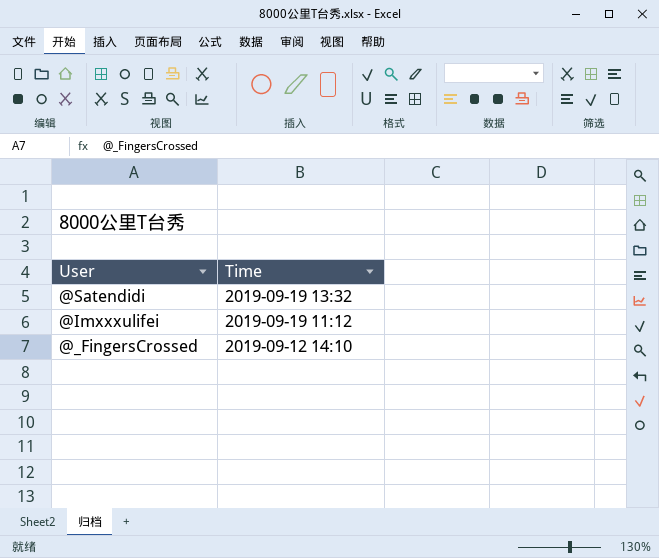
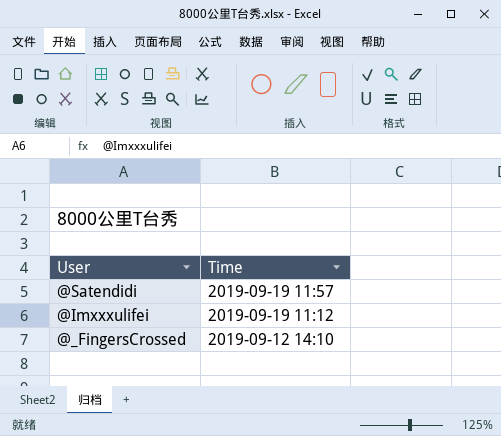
@Satendidi | Time: 2019-09-19 13:32 -> 2019-09-19 11:57

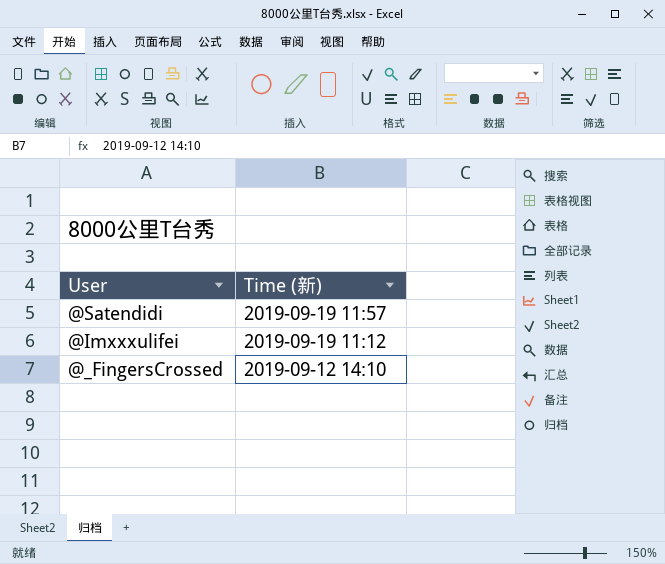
column name: Time -> Time (新)

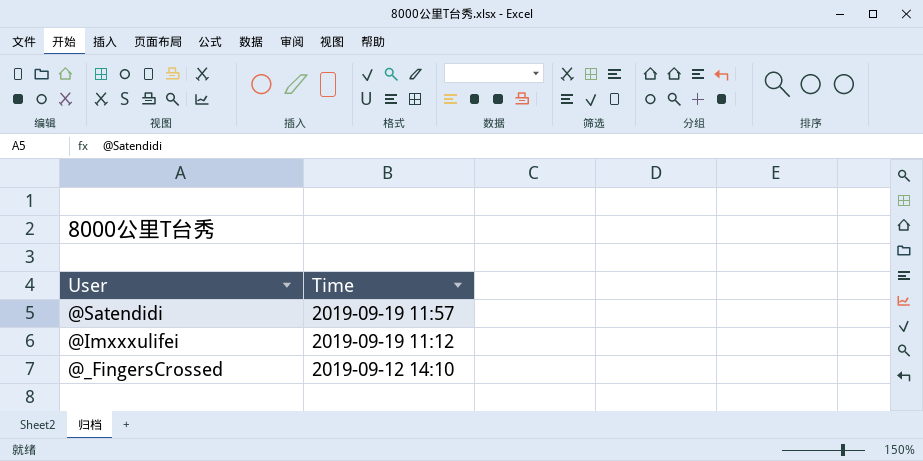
column name: Time (新) -> Time

